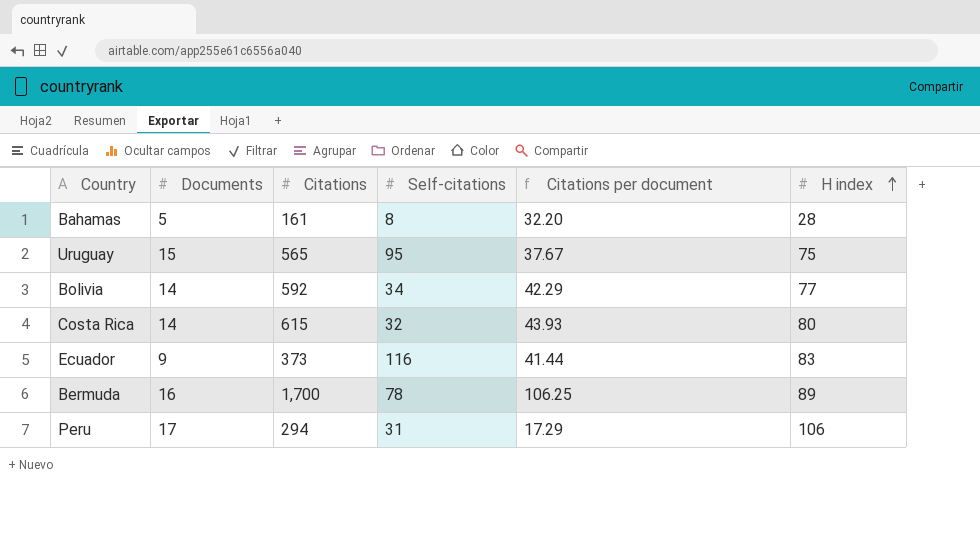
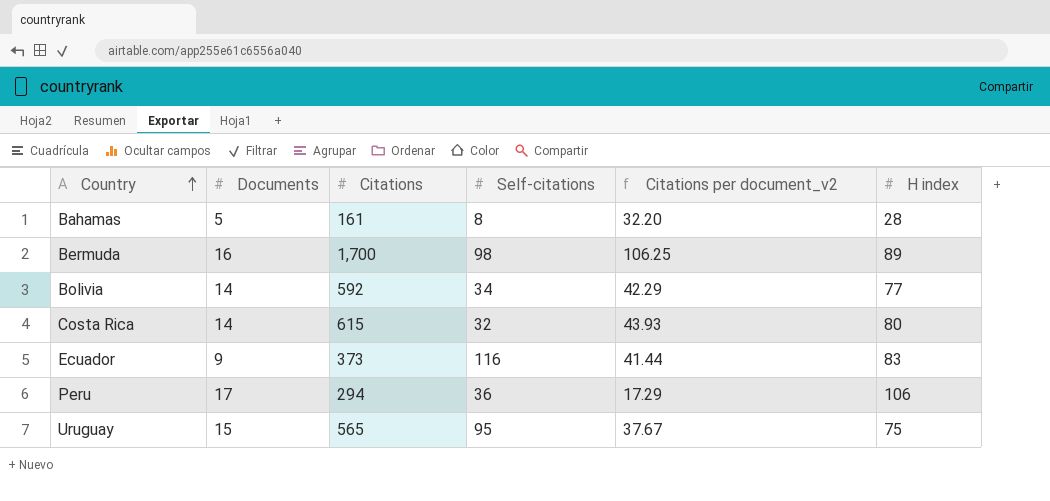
row order: H index ascending -> Country ascending
column name: Citations per document -> Citations per document_v2
Bermuda | Self-citations: 78 -> 98
Peru | Self-citations: 31 -> 36

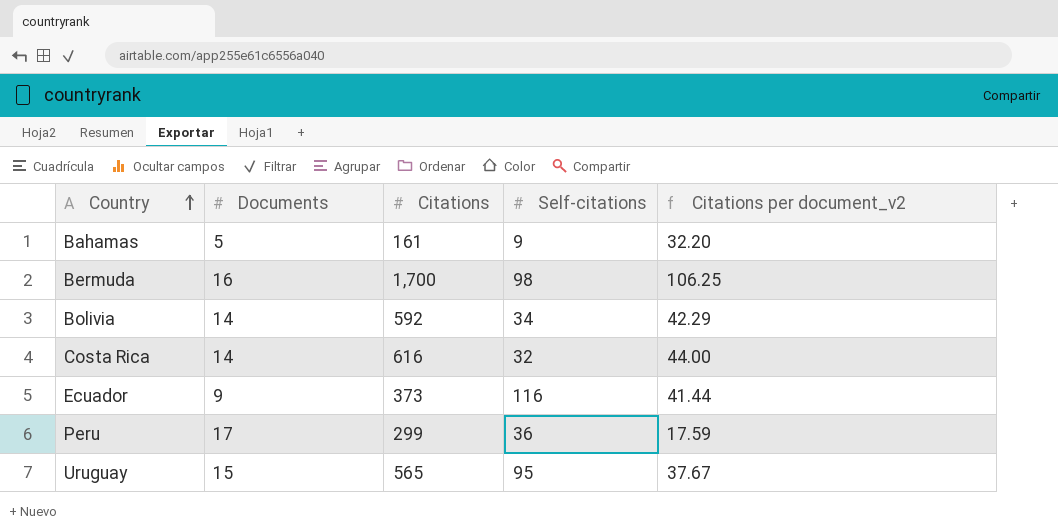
column H index | position: 6 -> none
Bahamas | Self-citations: 8 -> 9
Costa Rica | Citations: 615 -> 616
Costa Rica | Citations per document_v2: 43.93 -> 44.00
Peru | Citations: 294 -> 299
Peru | Citations per document_v2: 17.29 -> 17.59

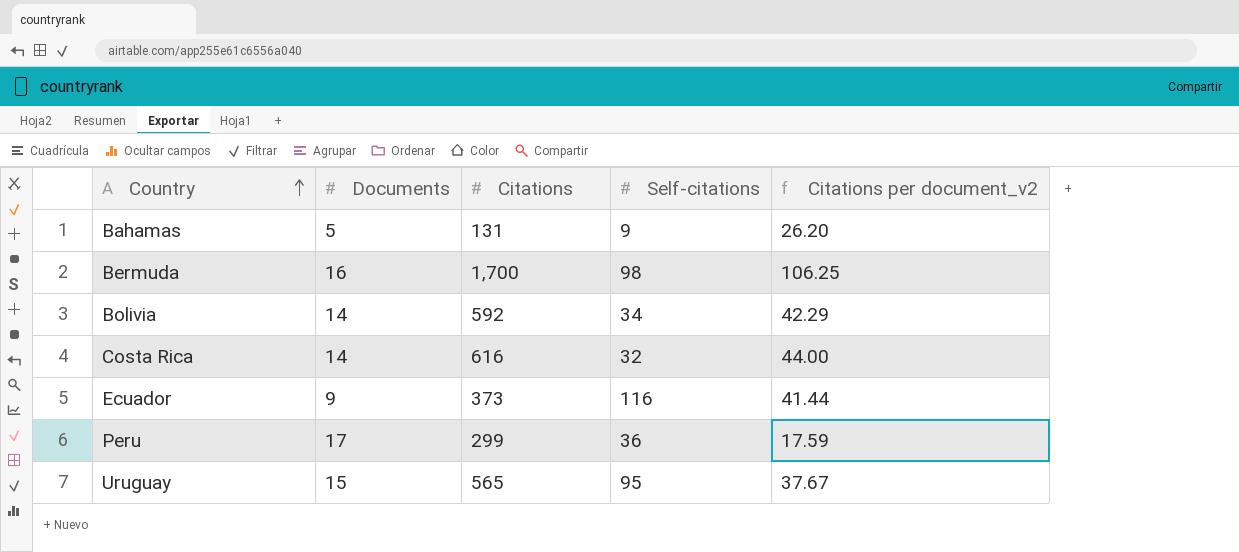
Bahamas | Citations: 161 -> 131
Bahamas | Citations per document_v2: 32.20 -> 26.20

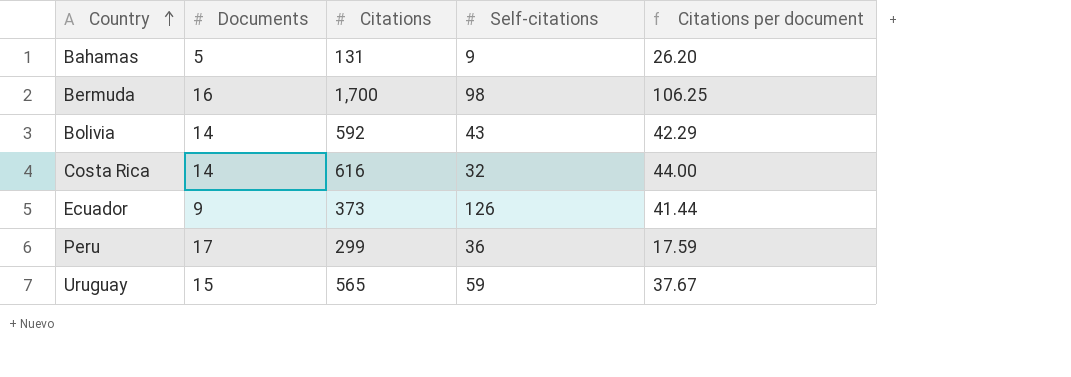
column name: Citations per document_v2 -> Citations per document
Bolivia | Self-citations: 34 -> 43
Ecuador | Self-citations: 116 -> 126
Uruguay | Self-citations: 95 -> 59

